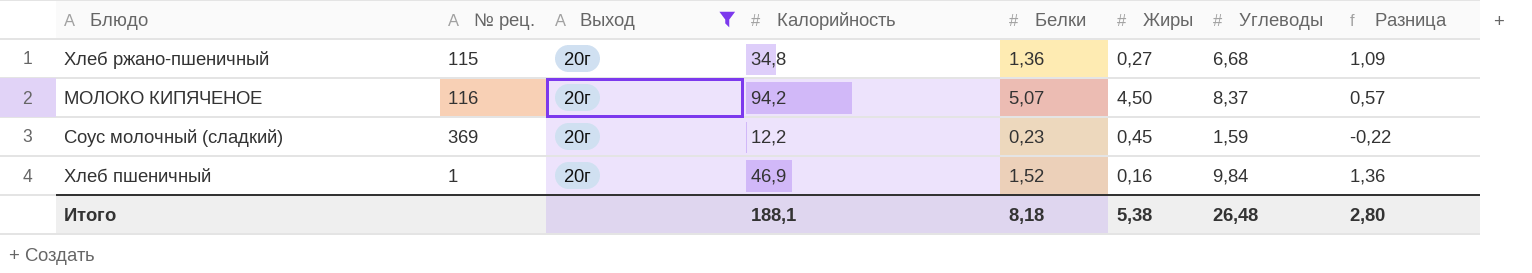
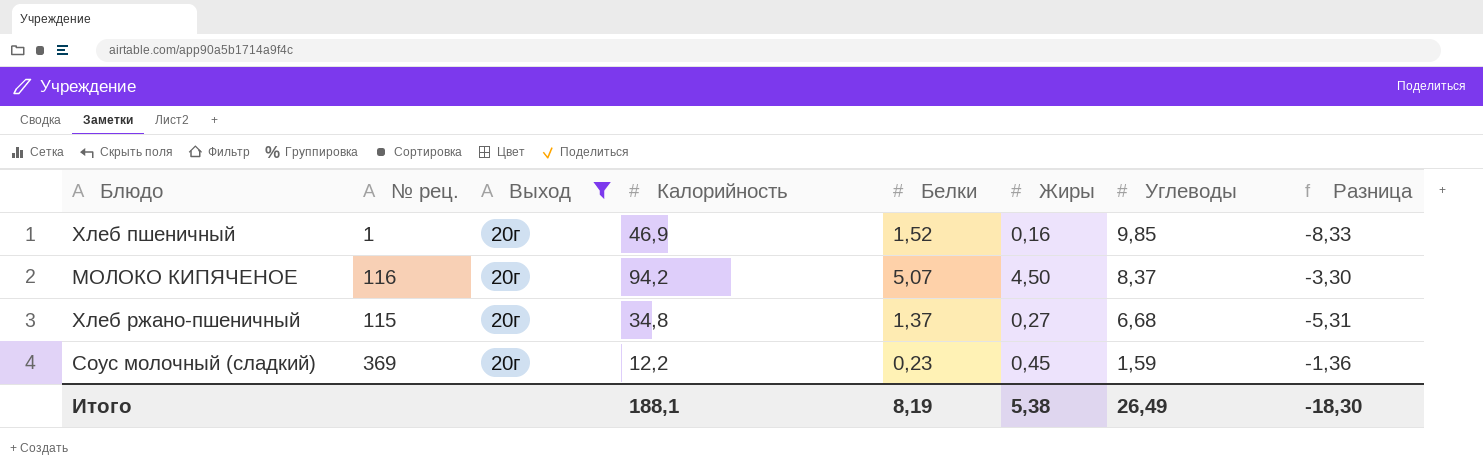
row order: none -> Углеводы descending
column Разница | formula: [Белки] - [Жиры] -> [Белки] - [Углеводы]
Хлеб пшеничный | Углеводы: 9,84 -> 9,85
Хлеб ржано-пшеничный | Белки: 1,36 -> 1,37
Итого | Белки: 8,18 -> 8,19
Итого | Углеводы: 26,48 -> 26,49
Итого | Разница: 2,80 -> -18,30

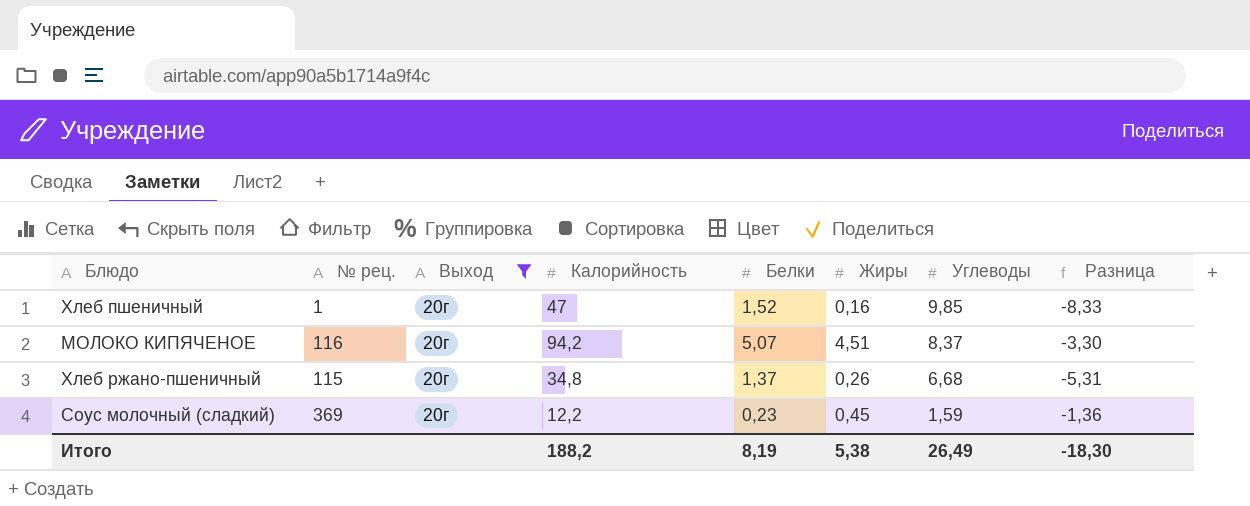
Хлеб пшеничный | Калорийность: 46,9 -> 47
МОЛОКО КИПЯЧЕНОЕ | Жиры: 4,50 -> 4,51
Хлеб ржано-пшеничный | Жиры: 0,27 -> 0,26
Итого | Калорийность: 188,1 -> 188,2

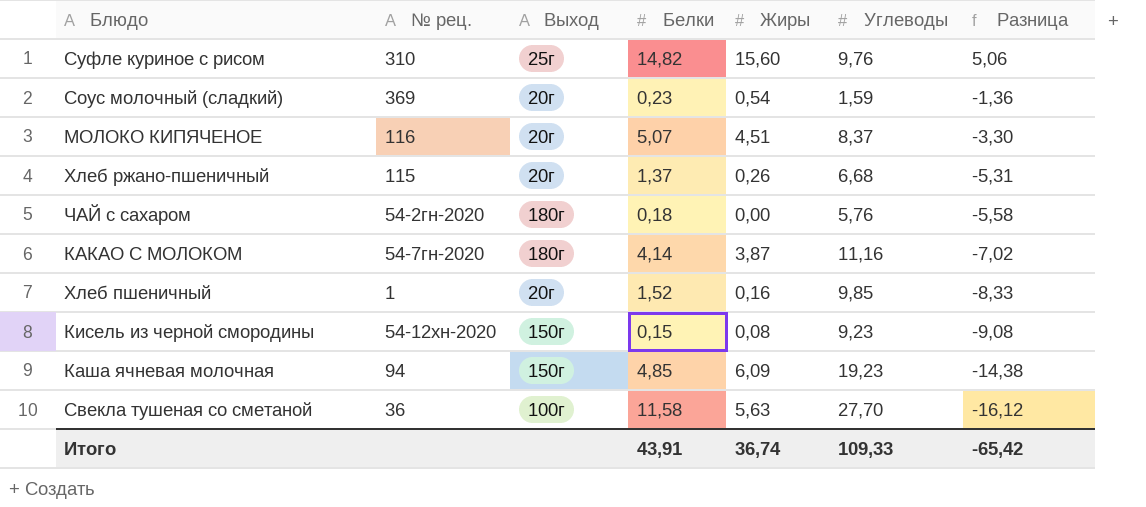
filter: Выход = 20г -> none
row order: Углеводы descending -> Разница descending
column Калорийность | position: 4 -> none
Соус молочный (сладкий) | Жиры: 0,45 -> 0,54
Итого | Белки: 8,19 -> 43,91
Итого | Жиры: 5,38 -> 36,74
Итого | Углеводы: 26,49 -> 109,33
Итого | Разница: -18,30 -> -65,42

